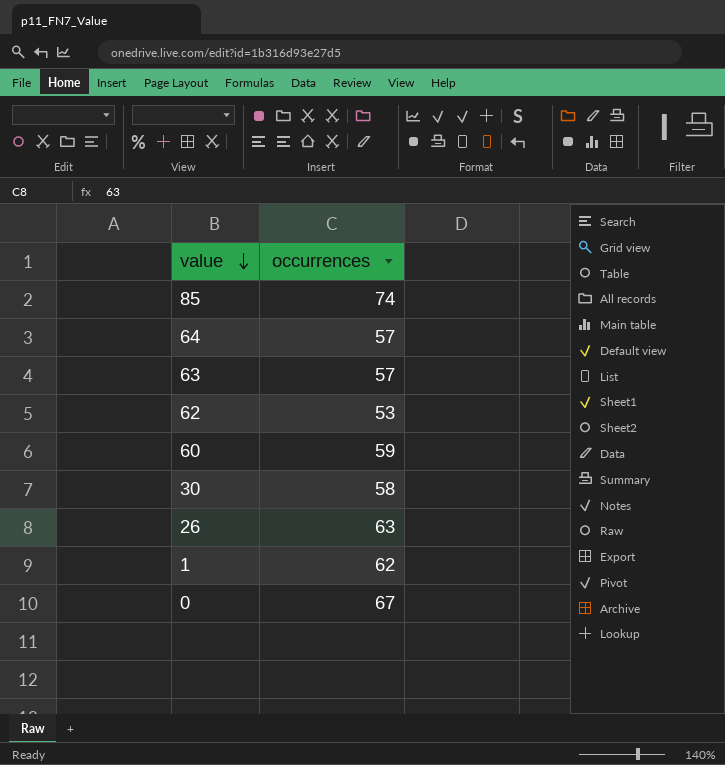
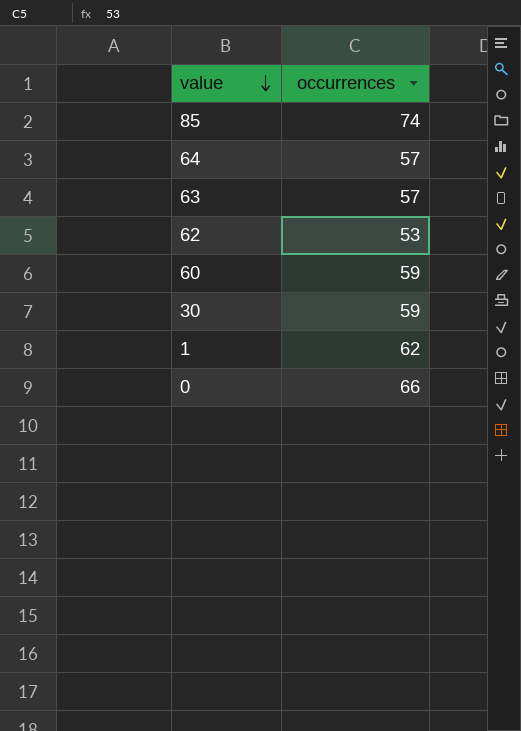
row 26: 63 -> none
30 | occurrences: 58 -> 59
0 | occurrences: 67 -> 66

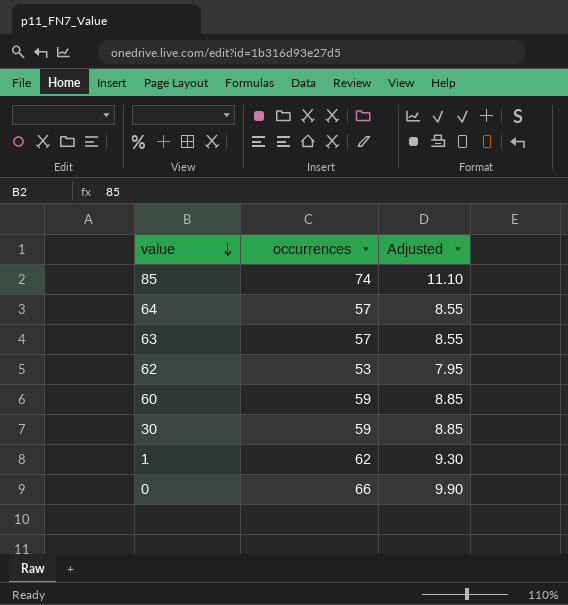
column Adjusted | formula: none -> [occurrences] * 0.15

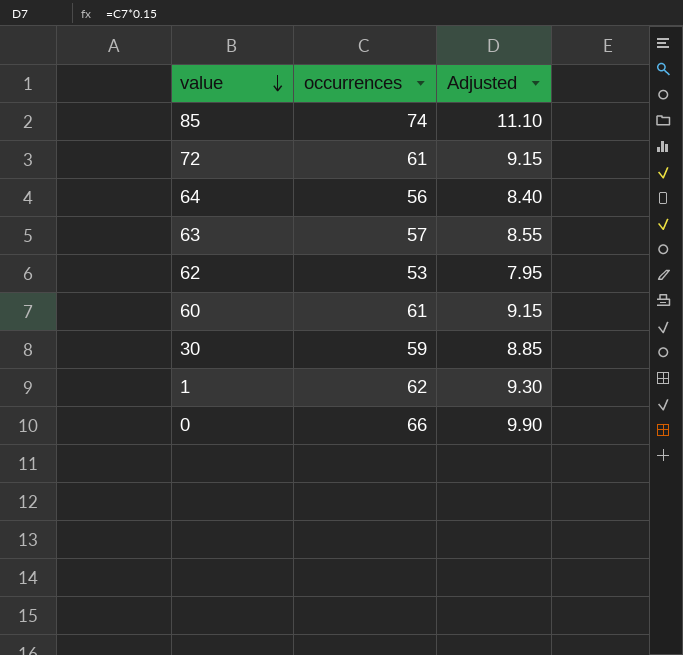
row 72: none -> 61 | 9.15
64 | occurrences: 57 -> 56
64 | Adjusted: 8.55 -> 8.40
60 | occurrences: 59 -> 61
60 | Adjusted: 8.85 -> 9.15

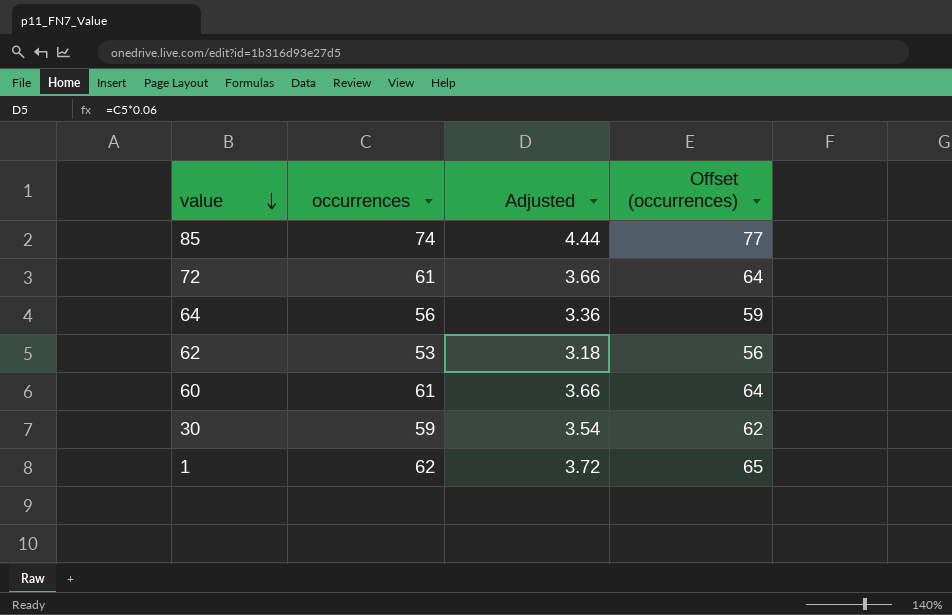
column Adjusted | formula: [occurrences] * 0.15 -> [occurrences] * 0.06
column Offset (occurrences) | formula: none -> [occurrences] + 3
row 63: 57 | 8.55 -> none
row 0: 66 | 9.90 -> none

